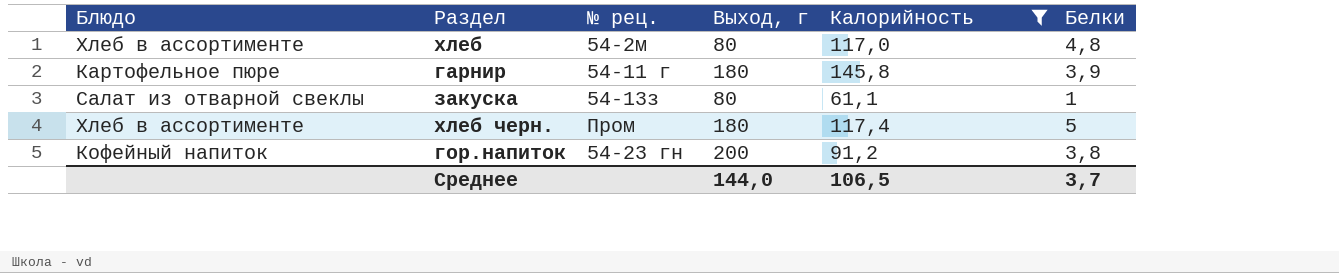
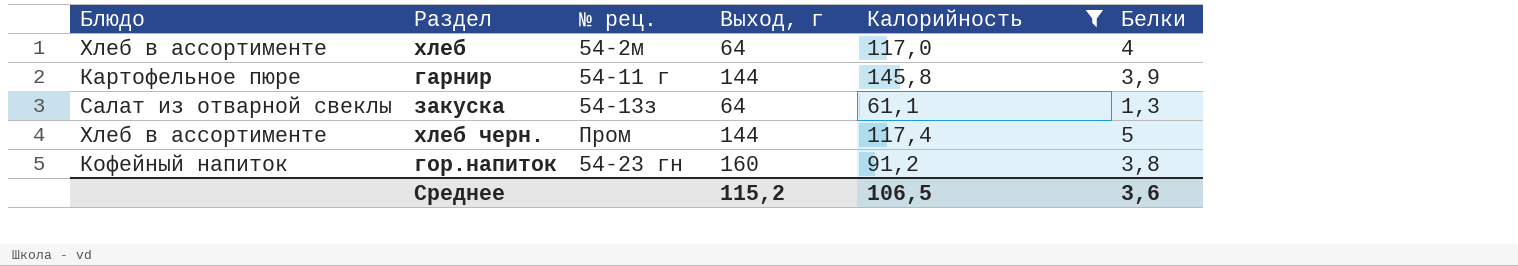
хлеб | Выход, г: 80 -> 64
хлеб | Белки: 4,8 -> 4
гарнир | Выход, г: 180 -> 144
закуска | Выход, г: 80 -> 64
закуска | Белки: 1 -> 1,3
хлеб черн. | Выход, г: 180 -> 144
гор.напиток | Выход, г: 200 -> 160
Среднее | Выход, г: 144,0 -> 115,2
Среднее | Белки: 3,7 -> 3,6

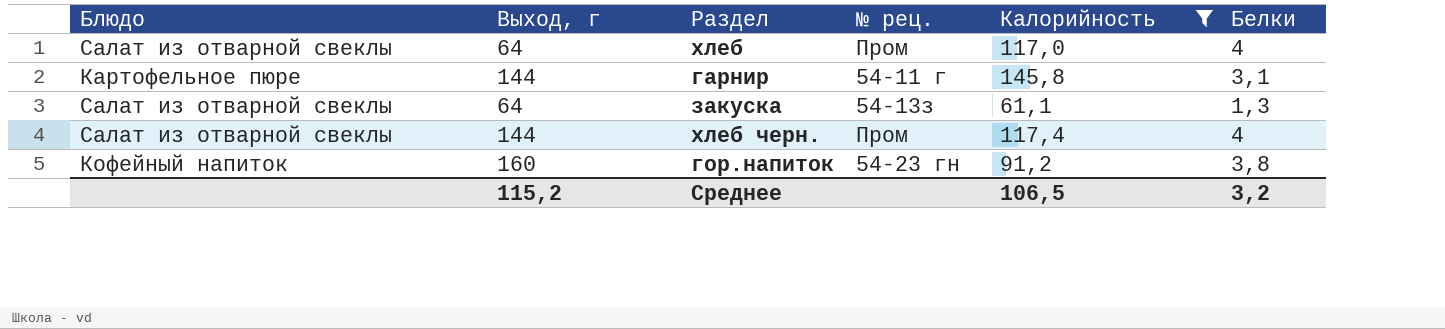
column Выход, г | position: 4 -> 2
хлеб | Блюдо: Хлеб в ассортименте -> Салат из отварной свеклы
хлеб | № рец.: 54-2м -> Пром
гарнир | Белки: 3,9 -> 3,1
хлеб черн. | Блюдо: Хлеб в ассортименте -> Салат из отварной свеклы
хлеб черн. | Белки: 5 -> 4
Среднее | Белки: 3,6 -> 3,2

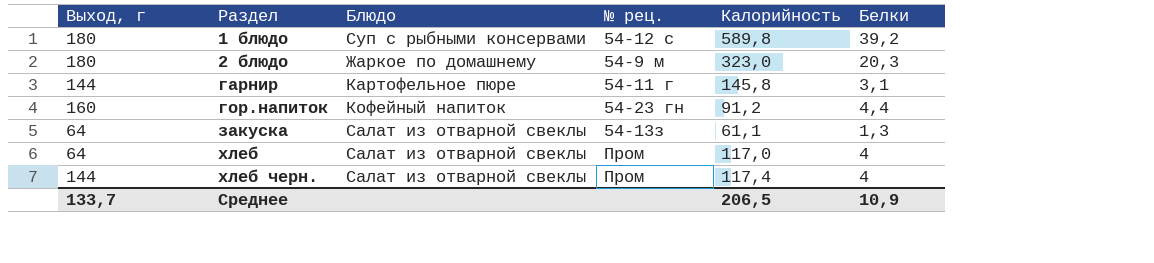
filter: Калорийность <= 145,8 -> none
row order: none -> Раздел ascending
column Блюдо | position: 1 -> 3
гор.напиток | Белки: 3,8 -> 4,4
Среднее | Выход, г: 115,2 -> 133,7
Среднее | Калорийность: 106,5 -> 206,5
Среднее | Белки: 3,2 -> 10,9

